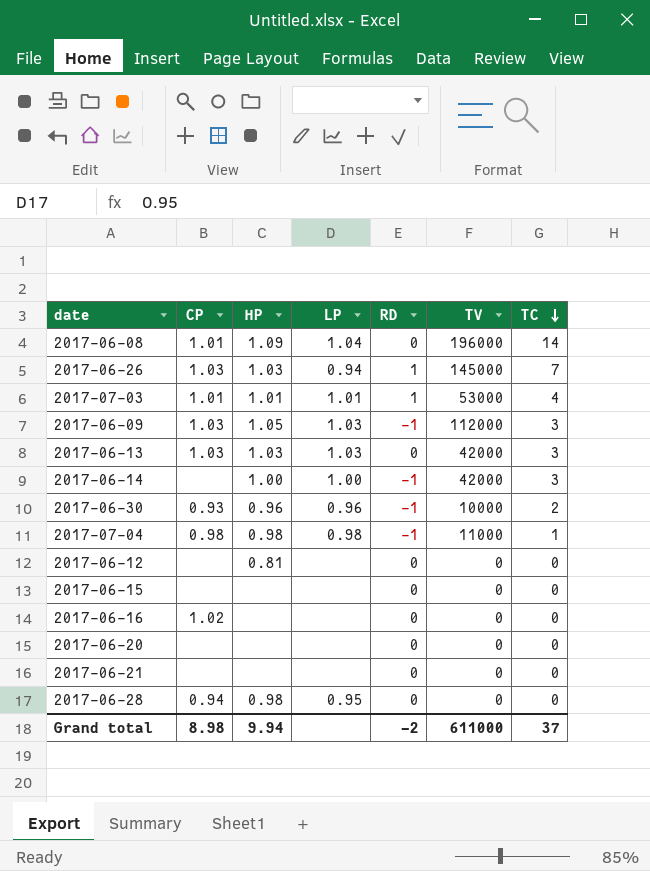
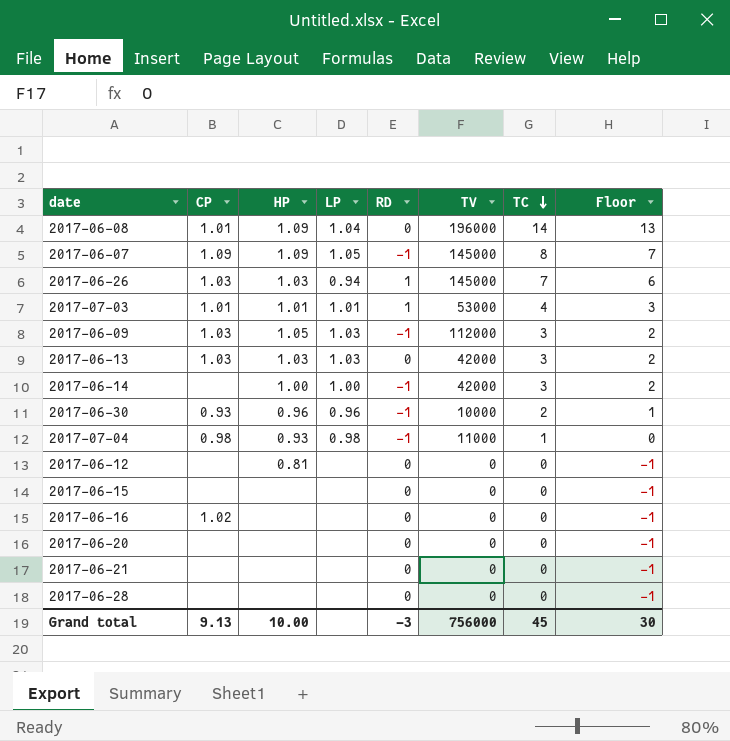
column Floor | formula: none -> [TC] - 1
row 2017-06-07: none -> 1.09 | 1.09 | 1.05 | -1 | 145000 | 8 | 7
2017-07-04 | HP: 0.98 -> 0.93
2017-06-28 | CP: 0.94 -> none
2017-06-28 | HP: 0.98 -> none
2017-06-28 | LP: 0.95 -> none
Grand total | CP: 8.98 -> 9.13
Grand total | HP: 9.94 -> 10.00
Grand total | RD: -2 -> -3
Grand total | TV: 611000 -> 756000
Grand total | TC: 37 -> 45

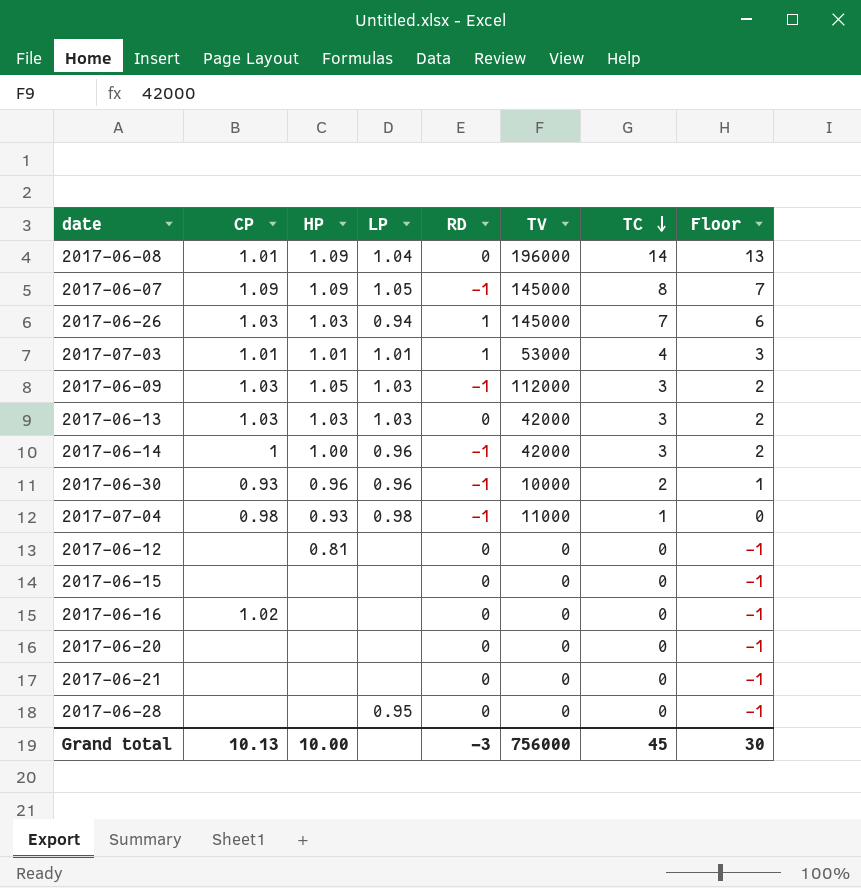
2017-06-14 | CP: none -> 1
2017-06-14 | LP: 1.00 -> 0.96
2017-06-28 | LP: none -> 0.95
Grand total | CP: 9.13 -> 10.13

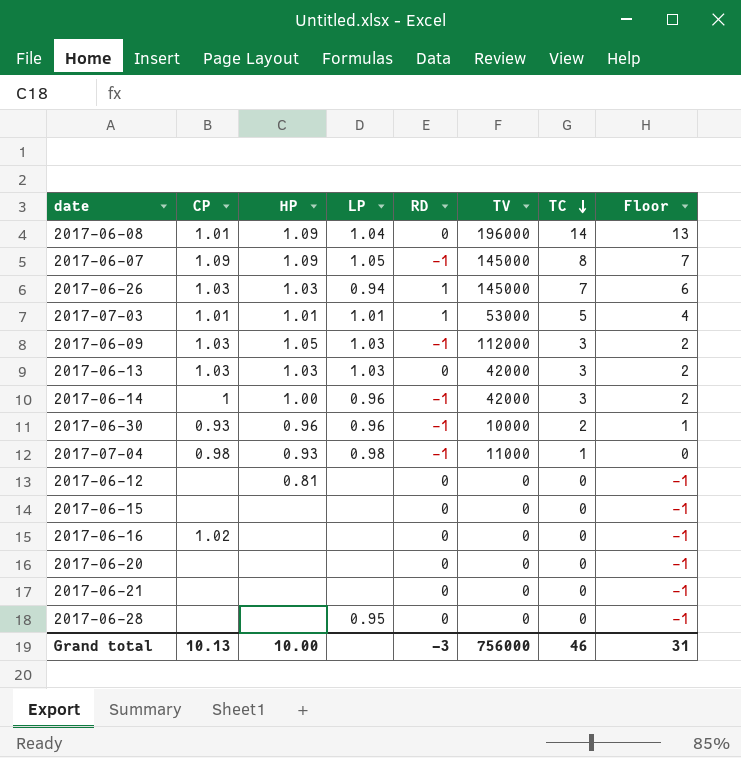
2017-07-03 | TC: 4 -> 5
2017-07-03 | Floor: 3 -> 4
Grand total | TC: 45 -> 46
Grand total | Floor: 30 -> 31

